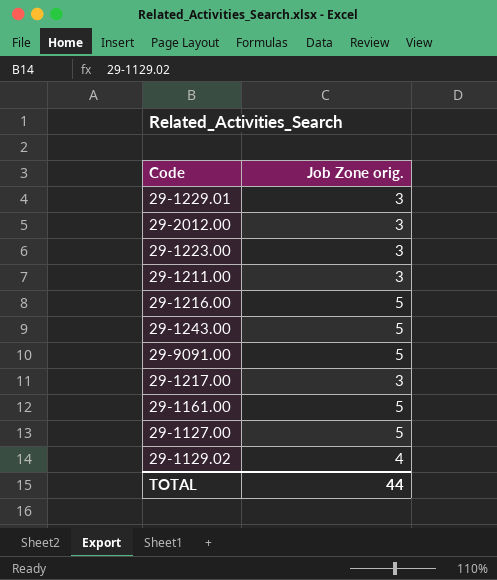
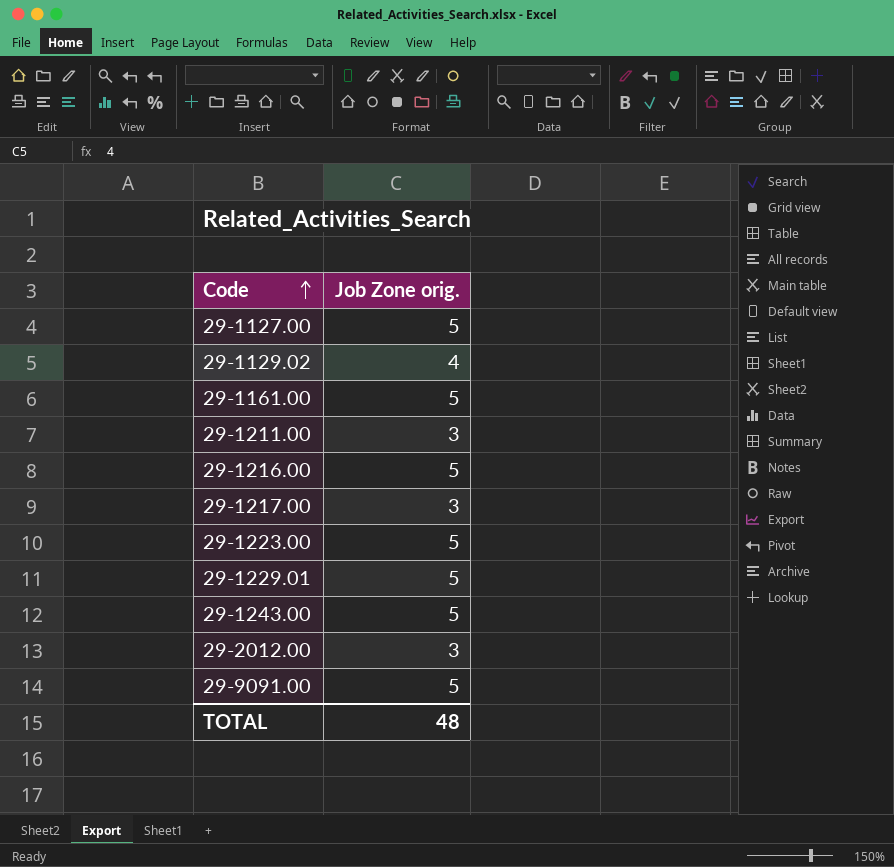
row order: none -> Code ascending
29-1223.00 | Job Zone orig.: 3 -> 5
29-1229.01 | Job Zone orig.: 3 -> 5
TOTAL | Job Zone orig.: 44 -> 48

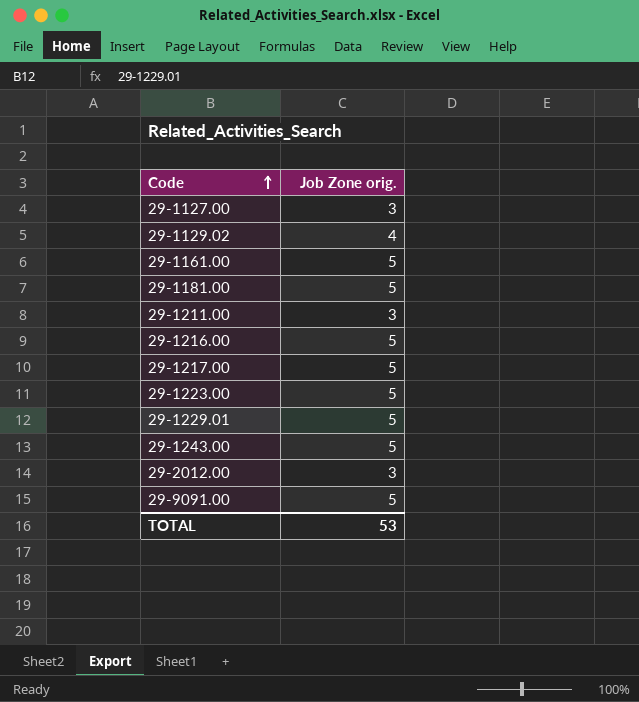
29-1127.00 | Job Zone orig.: 5 -> 3
row 29-1181.00: none -> 5
29-1217.00 | Job Zone orig.: 3 -> 5
TOTAL | Job Zone orig.: 48 -> 53

